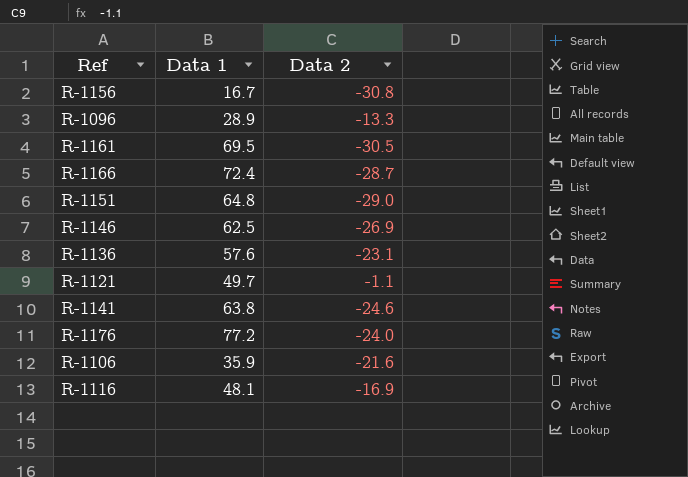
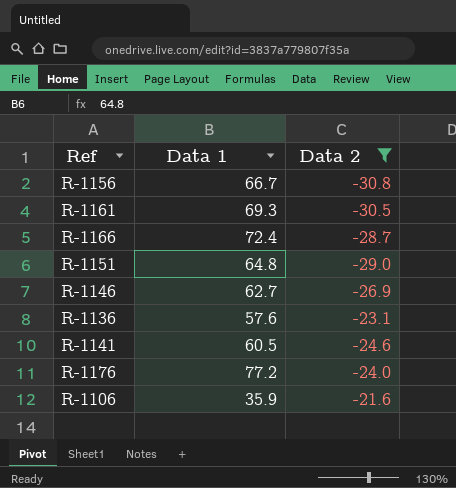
filter: none -> Data 2 <= -21.6
R-1156 | Data 1: 16.7 -> 66.7
R-1161 | Data 1: 69.5 -> 69.3
R-1146 | Data 1: 62.5 -> 62.7
R-1141 | Data 1: 63.8 -> 60.5

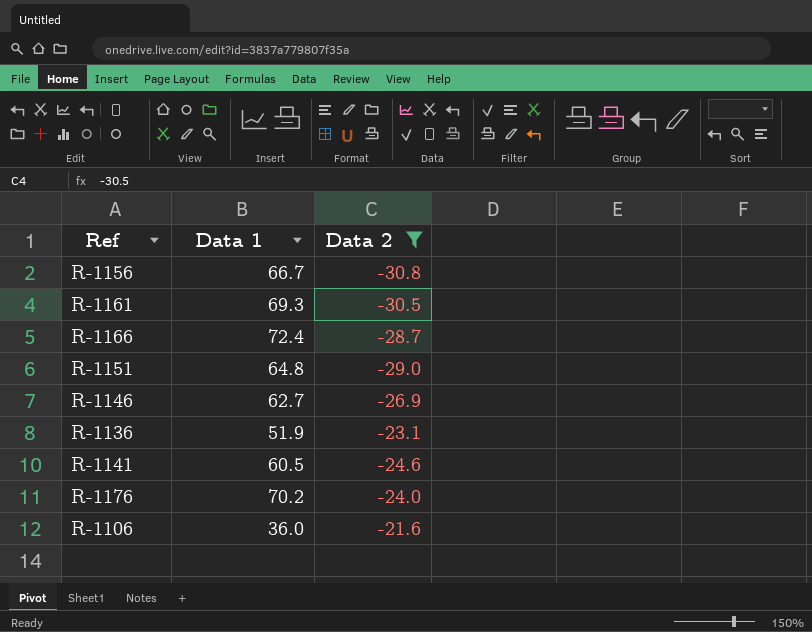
R-1136 | Data 1: 57.6 -> 51.9
R-1176 | Data 1: 77.2 -> 70.2
R-1106 | Data 1: 35.9 -> 36.0

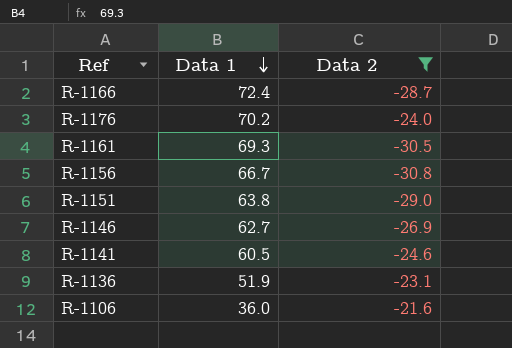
row order: none -> Data 1 descending
R-1151 | Data 1: 64.8 -> 63.8

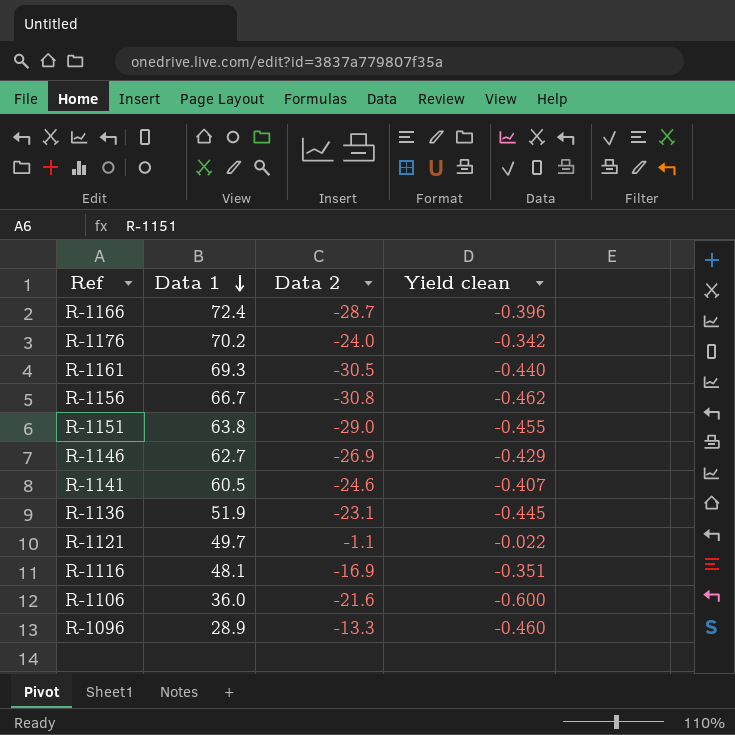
filter: Data 2 <= -21.6 -> none
column Yield clean | formula: none -> [Data 2] / [Data 1]

